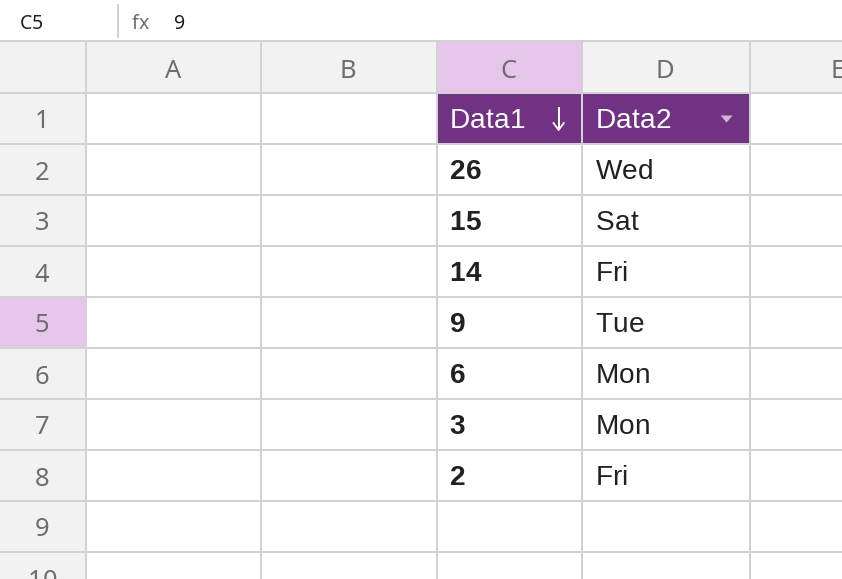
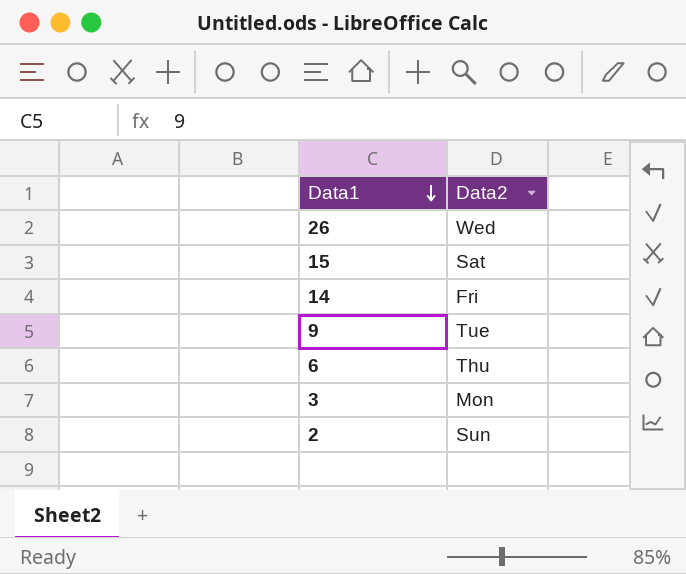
6 | Data2: Mon -> Thu
2 | Data2: Fri -> Sun

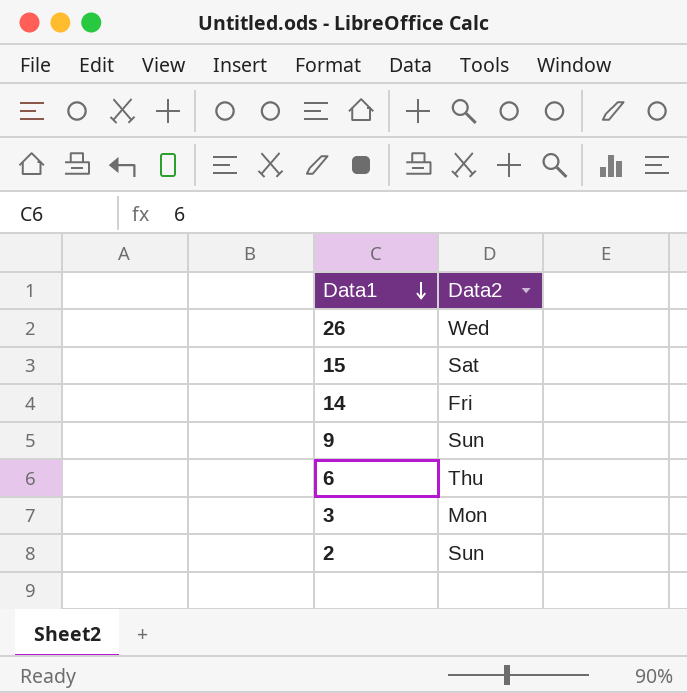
9 | Data2: Tue -> Sun

